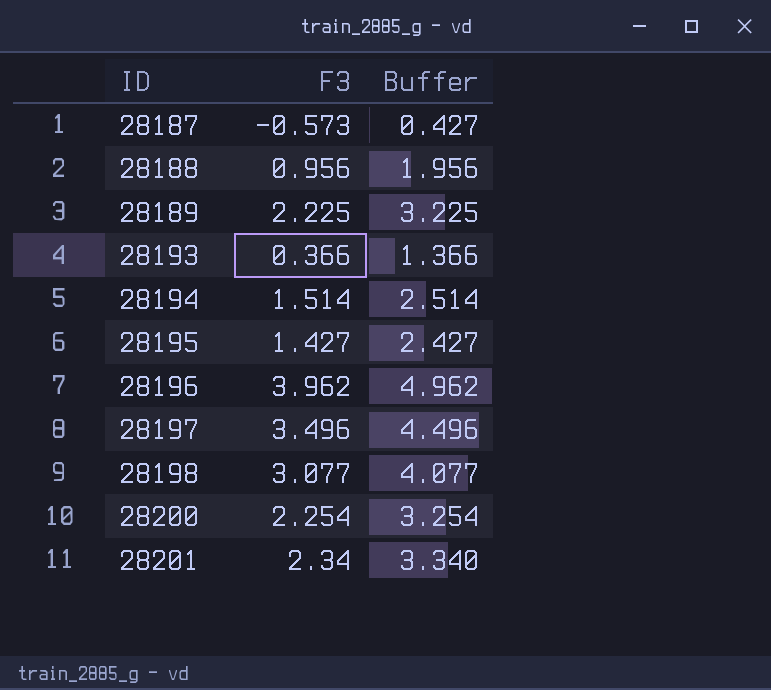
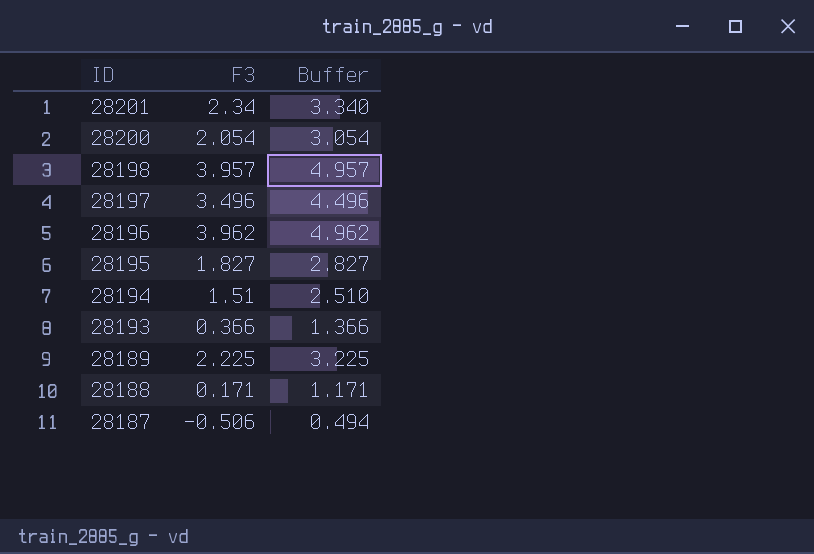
row order: ID ascending -> ID descending
28200 | F3: 2.254 -> 2.054
28200 | Buffer: 3.254 -> 3.054
28198 | F3: 3.077 -> 3.957
28198 | Buffer: 4.077 -> 4.957
28195 | F3: 1.427 -> 1.827
28195 | Buffer: 2.427 -> 2.827
28194 | F3: 1.514 -> 1.51
28194 | Buffer: 2.514 -> 2.510
28188 | F3: 0.956 -> 0.171
28188 | Buffer: 1.956 -> 1.171
28187 | F3: -0.573 -> -0.506
28187 | Buffer: 0.427 -> 0.494

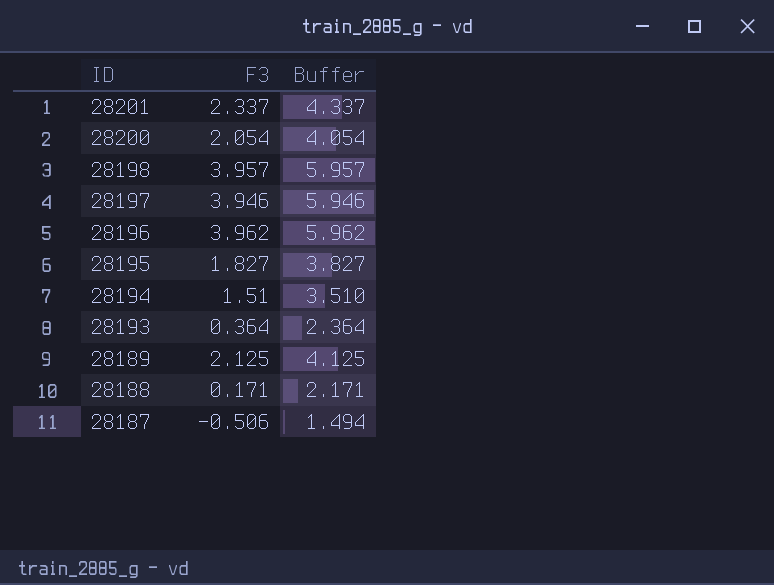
column Buffer | formula: [F3] + 1 -> [F3] + 2
28201 | F3: 2.34 -> 2.337
28197 | F3: 3.496 -> 3.946
28193 | F3: 0.366 -> 0.364
28189 | F3: 2.225 -> 2.125

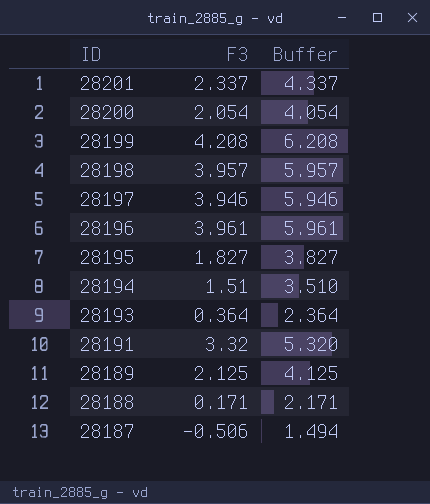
row 28199: none -> 4.208 | 6.208
28196 | F3: 3.962 -> 3.961
28196 | Buffer: 5.962 -> 5.961
row 28191: none -> 3.32 | 5.320

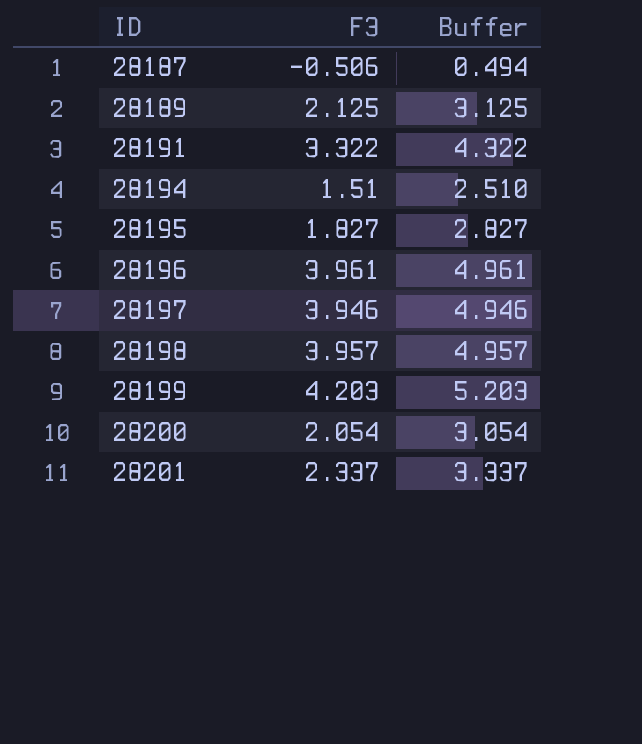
row order: ID descending -> ID ascending
column Buffer | formula: [F3] + 2 -> [F3] + 1
row 28193: 0.364 | 2.364 -> none
row 28188: 0.171 | 2.171 -> none
28191 | F3: 3.32 -> 3.322
28199 | F3: 4.208 -> 4.203

